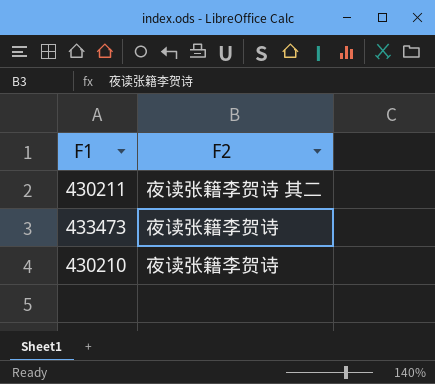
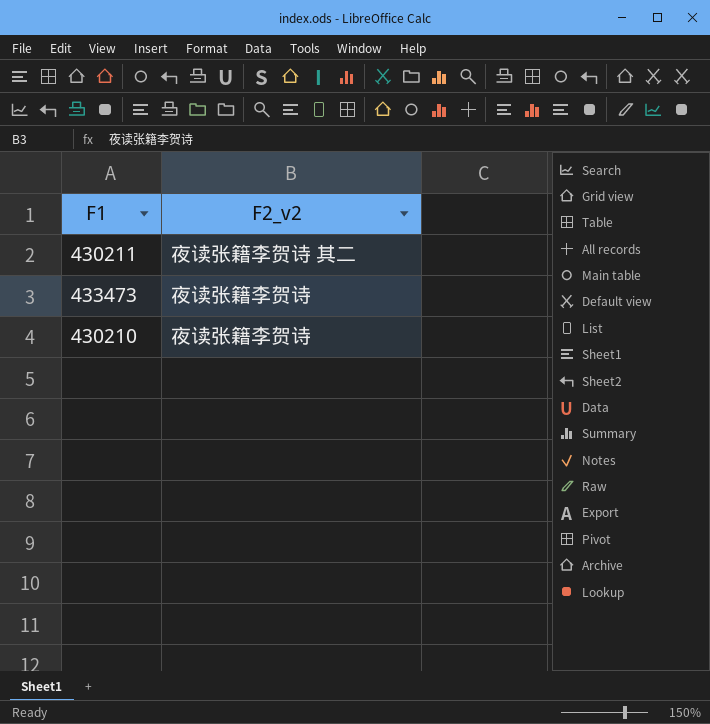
column name: F2 -> F2_v2

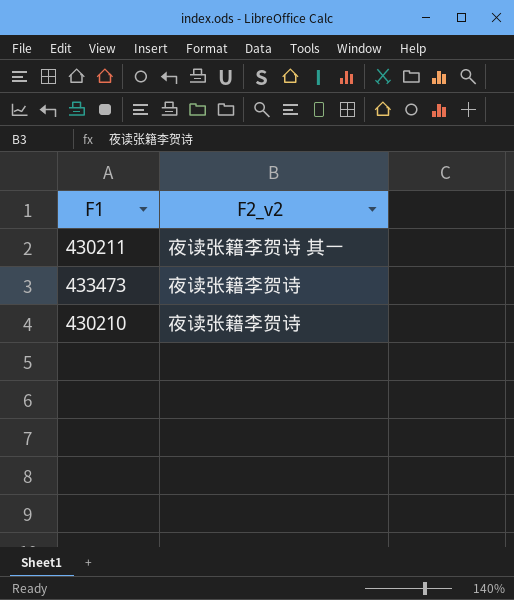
430211 | F2_v2: 夜读张籍李贺诗 其二 -> 夜读张籍李贺诗 其一

